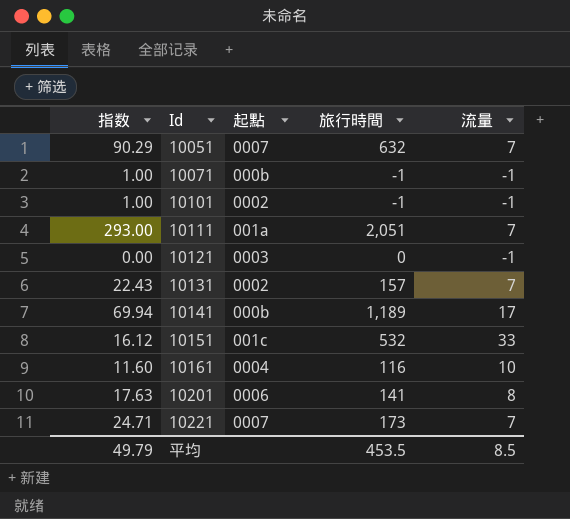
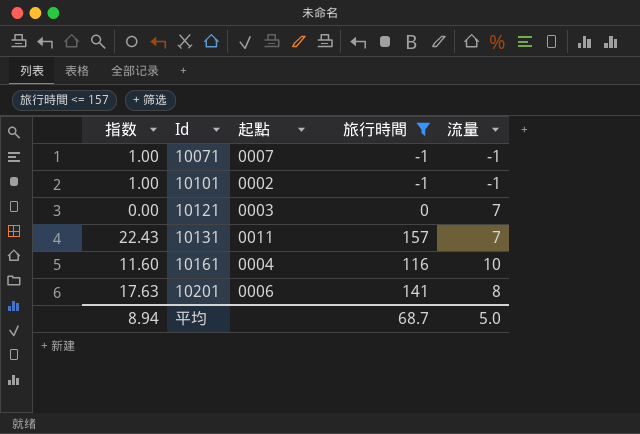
filter: none -> 旅行時間 <= 157
10071 | 起點: 000b -> 0007
10121 | 流量: -1 -> 7
10131 | 起點: 0002 -> 0011
平均 | 指数: 49.79 -> 8.94
平均 | 旅行時間: 453.5 -> 68.7
平均 | 流量: 8.5 -> 5.0

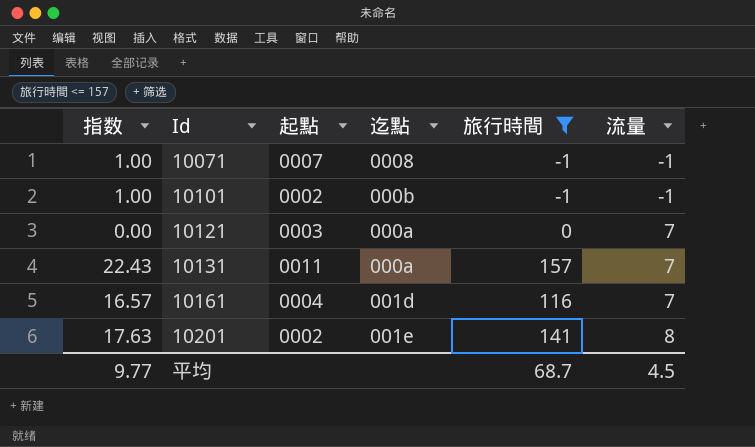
column 迄點 | position: none -> 4
10161 | 指数: 11.60 -> 16.57
10161 | 流量: 10 -> 7
10201 | 起點: 0006 -> 0002
平均 | 指数: 8.94 -> 9.77
平均 | 流量: 5.0 -> 4.5

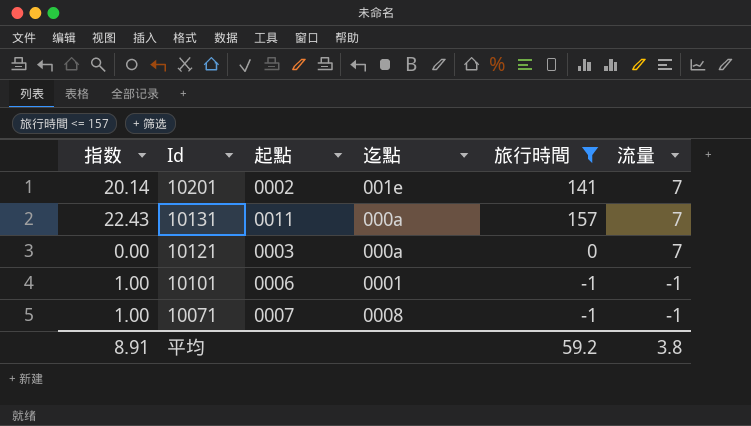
row order: Id ascending -> Id descending
row 10161: 16.57 | 0004 | 001d | 116 | 7 -> none
10201 | 指数: 17.63 -> 20.14
10201 | 流量: 8 -> 7
10101 | 起點: 0002 -> 0006
10101 | 迄點: 000b -> 0001
平均 | 指数: 9.77 -> 8.91
平均 | 旅行時間: 68.7 -> 59.2
平均 | 流量: 4.5 -> 3.8

